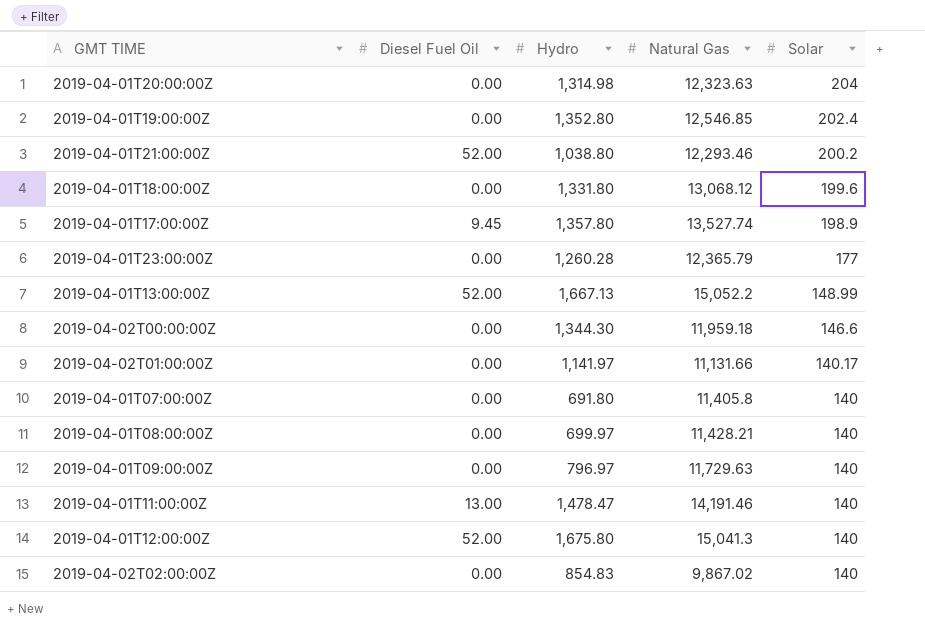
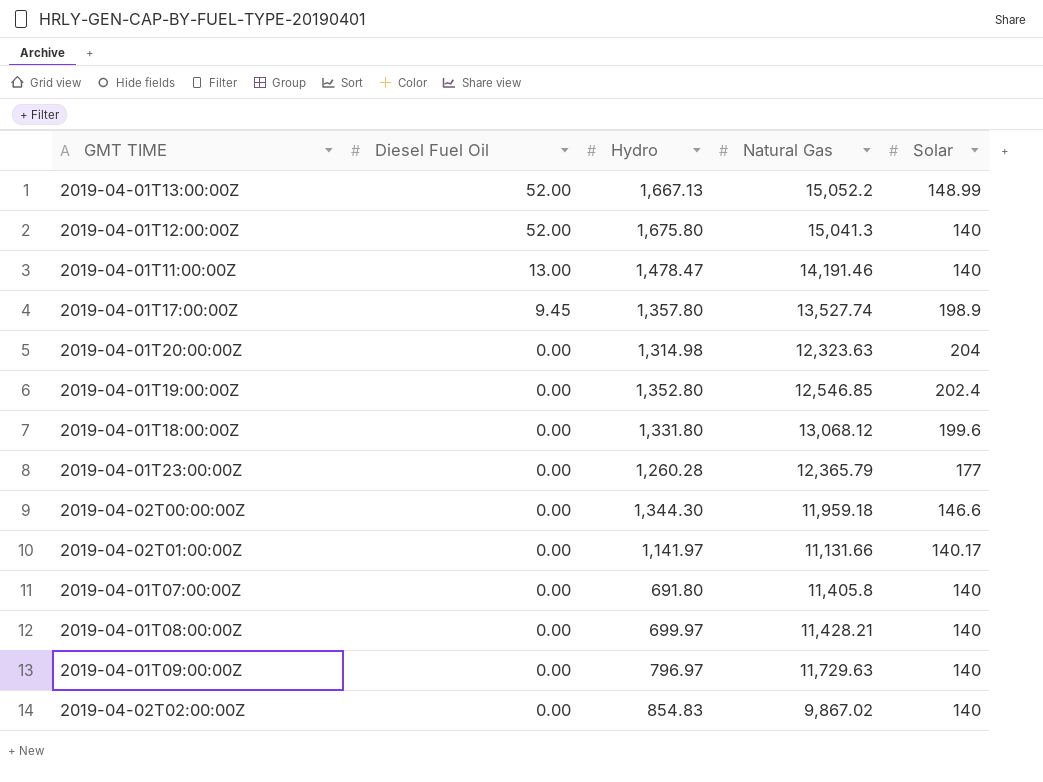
row order: Solar descending -> Diesel Fuel Oil descending
row 2019-04-01T21:00:00Z: 52.00 | 1,038.80 | 12,293.46 | 200.2 -> none

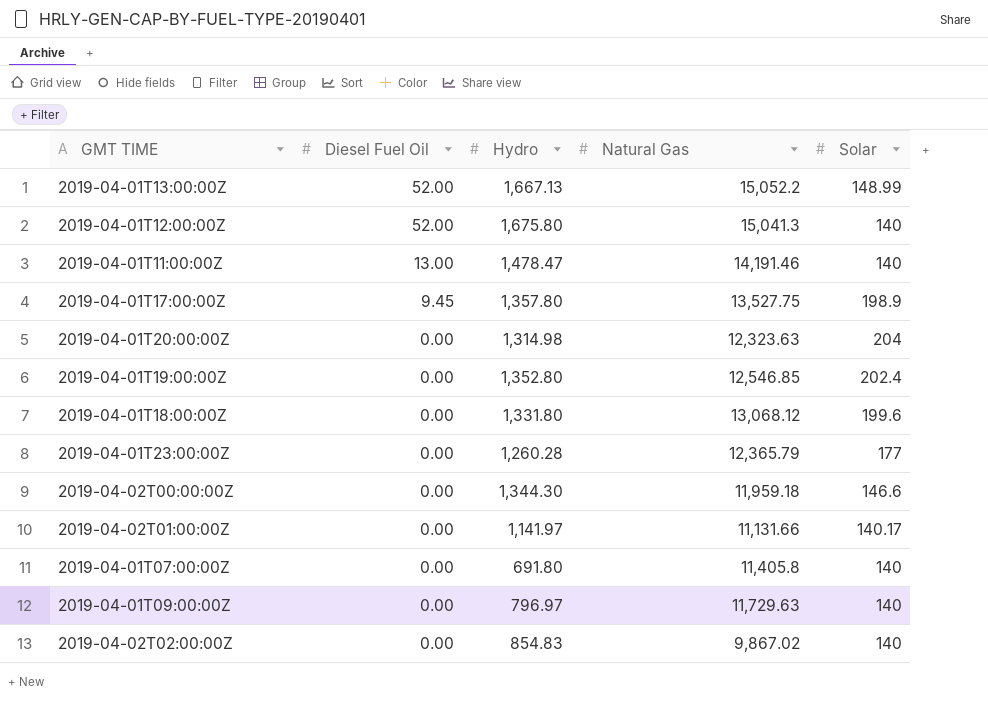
row 2019-04-01T08:00:00Z: 0.00 | 699.97 | 11,428.21 | 140 -> none
2019-04-01T17:00:00Z | Natural Gas: 13,527.74 -> 13,527.75

